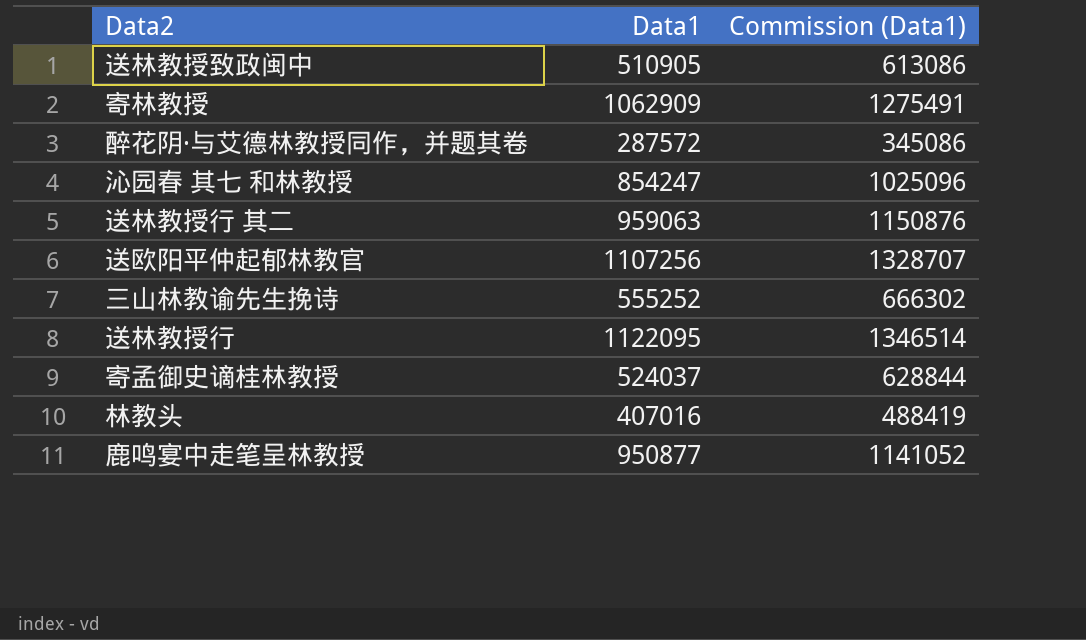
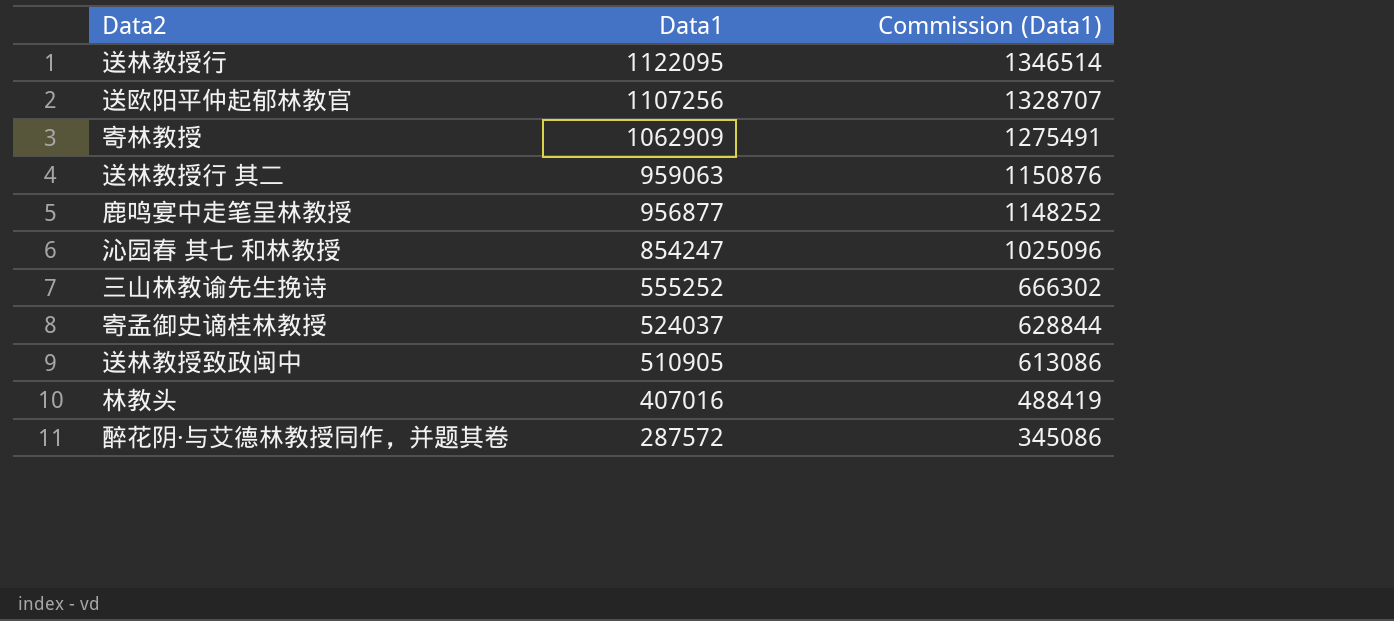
row order: none -> Data1 descending
鹿鸣宴中走笔呈林教授 | Data1: 950877 -> 956877
鹿鸣宴中走笔呈林教授 | Commission (Data1): 1141052 -> 1148252

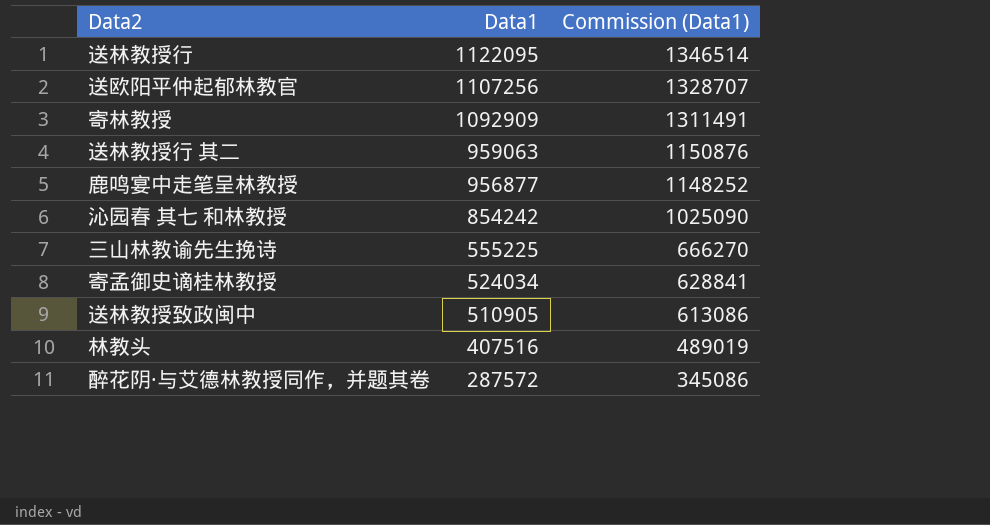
寄林教授 | Data1: 1062909 -> 1092909
寄林教授 | Commission (Data1): 1275491 -> 1311491
沁园春 其七 和林教授 | Data1: 854247 -> 854242
沁园春 其七 和林教授 | Commission (Data1): 1025096 -> 1025090
三山林教谕先生挽诗 | Data1: 555252 -> 555225
三山林教谕先生挽诗 | Commission (Data1): 666302 -> 666270
寄孟御史谪桂林教授 | Data1: 524037 -> 524034
寄孟御史谪桂林教授 | Commission (Data1): 628844 -> 628841
林教头 | Data1: 407016 -> 407516
林教头 | Commission (Data1): 488419 -> 489019

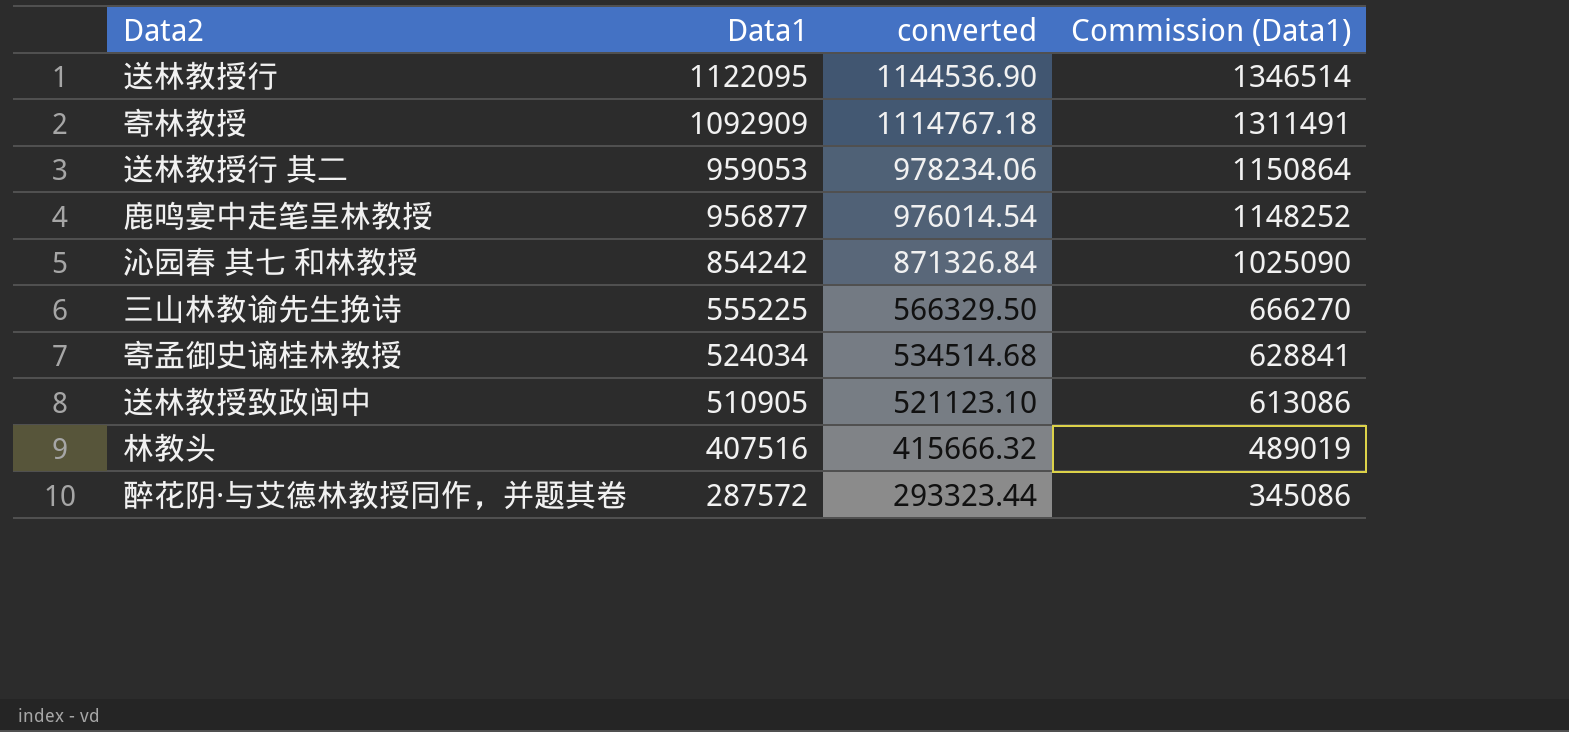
column converted | formula: none -> [Data1] * 1.02
row 送欧阳平仲起郁林教官: 1107256 | 1328707 -> none
送林教授行 其二 | Data1: 959063 -> 959053
送林教授行 其二 | Commission (Data1): 1150876 -> 1150864

